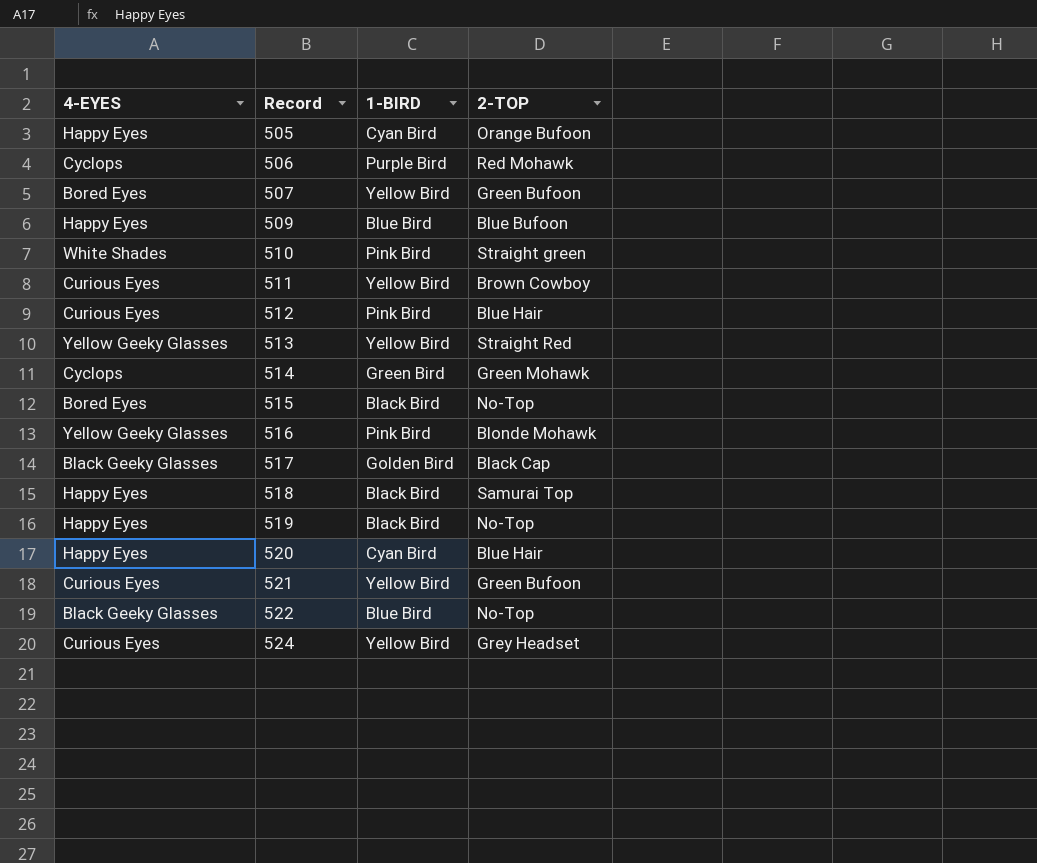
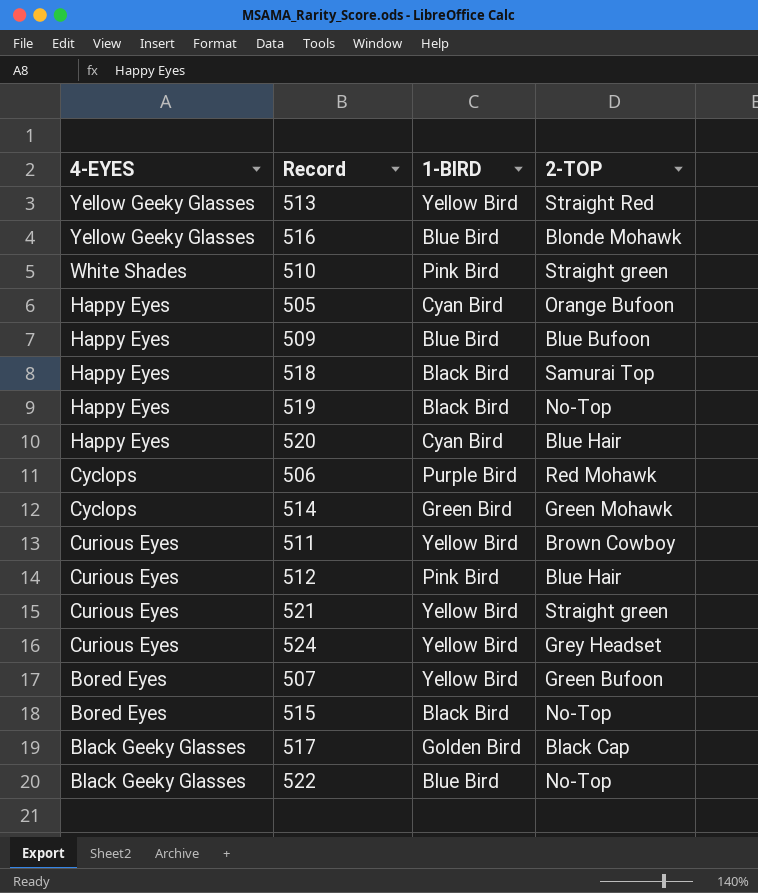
row order: Record ascending -> 4-EYES descending
516 | 1-BIRD: Pink Bird -> Blue Bird
521 | 2-TOP: Green Bufoon -> Straight green

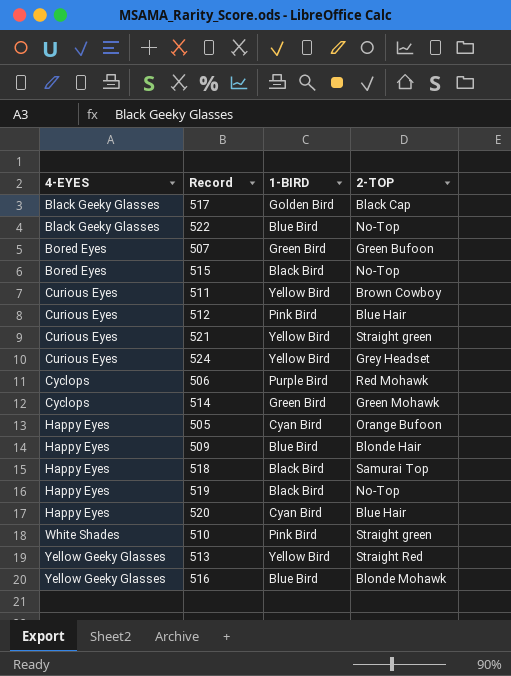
row order: 4-EYES descending -> 4-EYES ascending
507 | 1-BIRD: Yellow Bird -> Green Bird
509 | 2-TOP: Blue Bufoon -> Blonde Hair

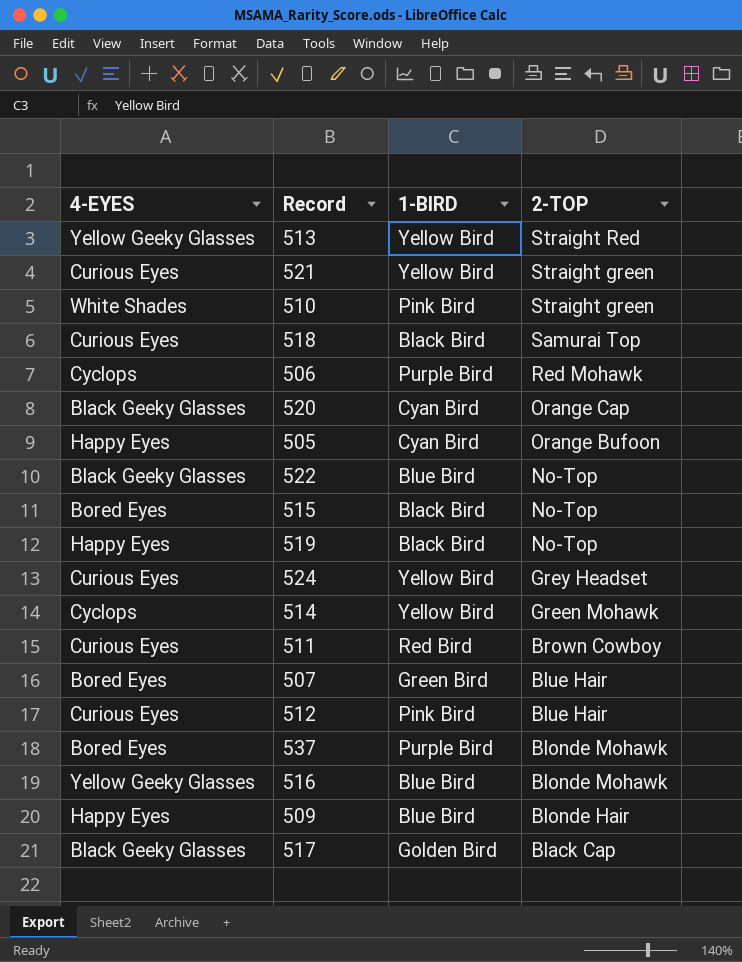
row order: 4-EYES ascending -> 2-TOP descending
518 | 4-EYES: Happy Eyes -> Curious Eyes
520 | 4-EYES: Happy Eyes -> Black Geeky Glasses
520 | 2-TOP: Blue Hair -> Orange Cap
514 | 1-BIRD: Green Bird -> Yellow Bird
511 | 1-BIRD: Yellow Bird -> Red Bird
507 | 2-TOP: Green Bufoon -> Blue Hair
row 537: none -> Bored Eyes | Purple Bird | Blonde Mohawk

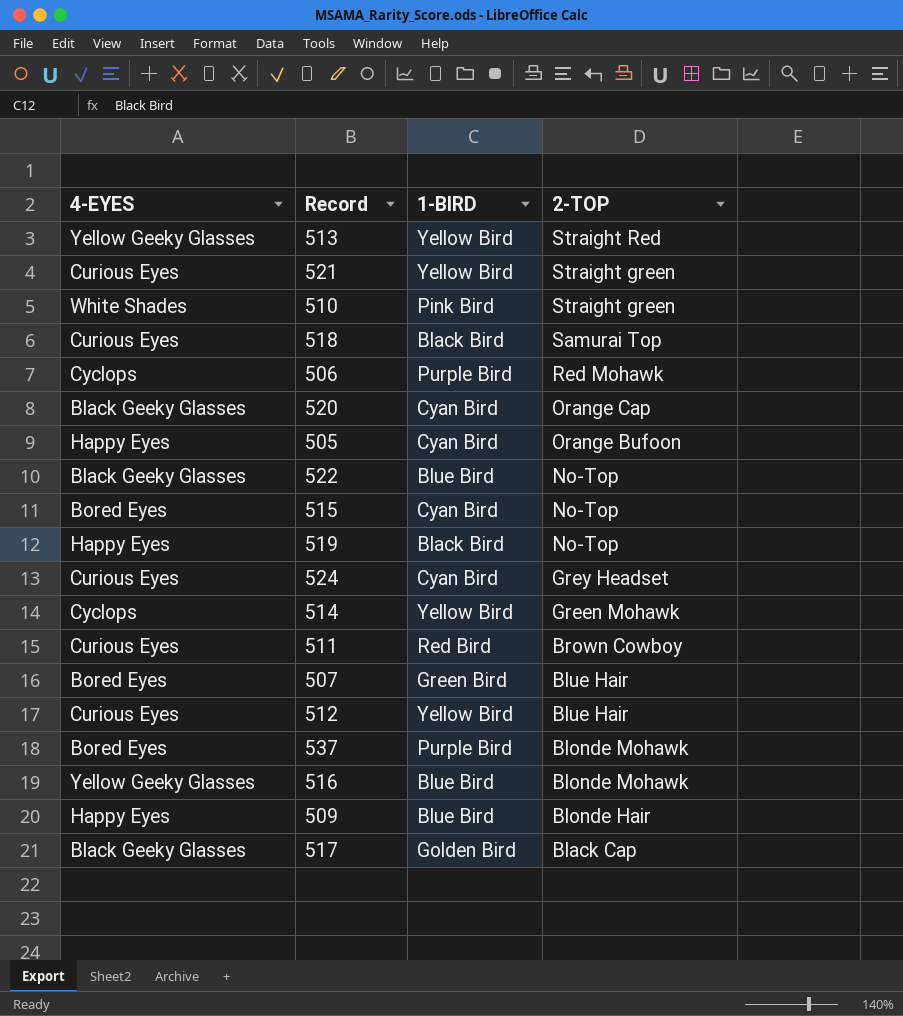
515 | 1-BIRD: Black Bird -> Cyan Bird
524 | 1-BIRD: Yellow Bird -> Cyan Bird
512 | 1-BIRD: Pink Bird -> Yellow Bird

